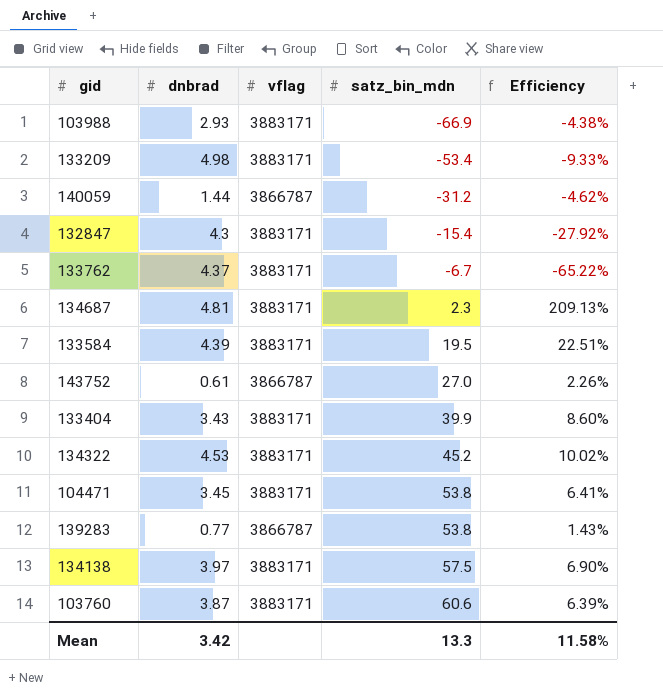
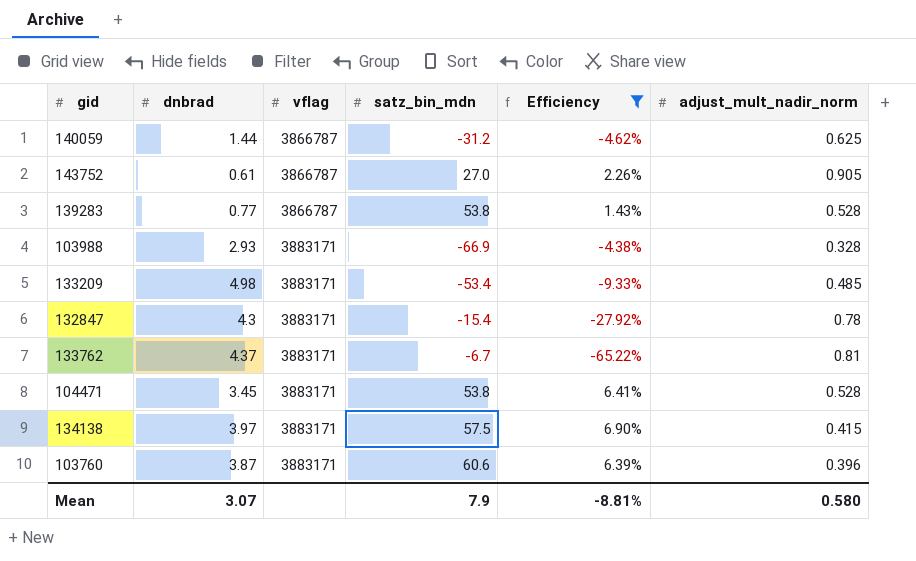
filter: none -> Efficiency <= 6.90%
row order: satz_bin_mdn ascending -> vflag ascending
column adjust_mult_nadir_norm | position: none -> 6
Mean | dnbrad: 3.42 -> 3.07
Mean | satz_bin_mdn: 13.3 -> 7.9
Mean | Efficiency: 11.58% -> -8.81%

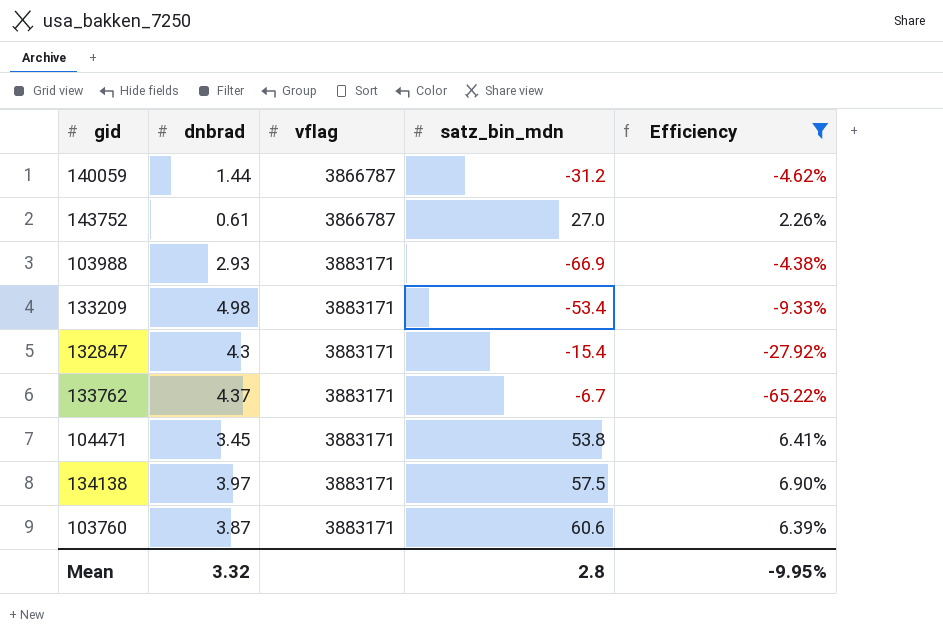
column adjust_mult_nadir_norm | position: 6 -> none
row 139283: 0.77 | 3866787 | 53.8 | 1.43% | 0.528 -> none
Mean | dnbrad: 3.07 -> 3.32
Mean | satz_bin_mdn: 7.9 -> 2.8
Mean | Efficiency: -8.81% -> -9.95%

